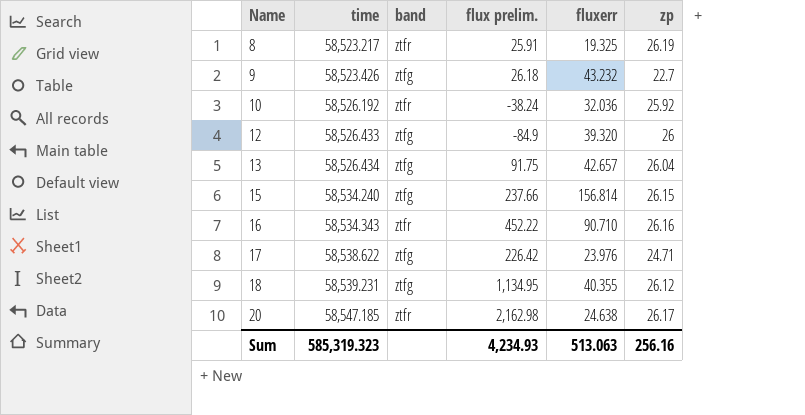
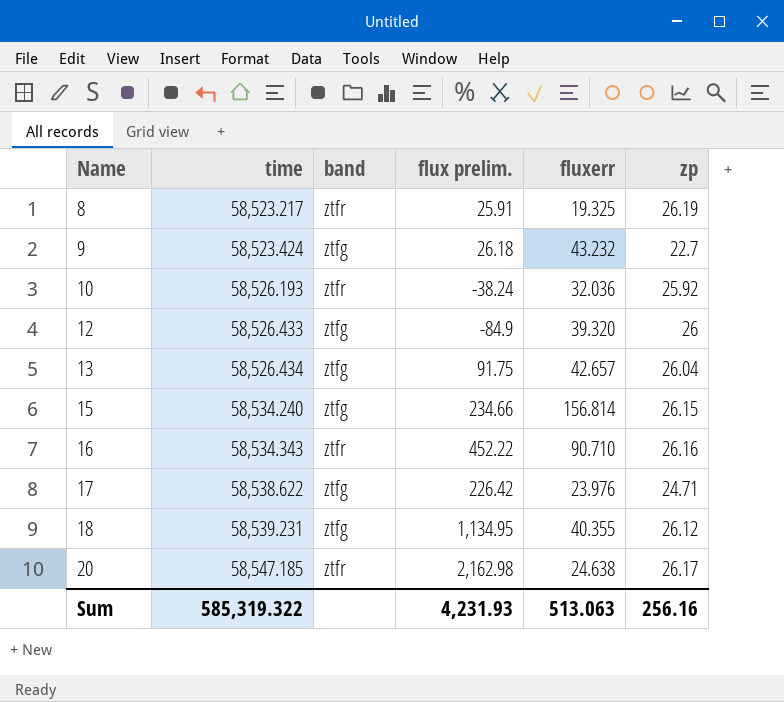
9 | time: 58,523.426 -> 58,523.424
10 | time: 58,526.192 -> 58,526.193
15 | flux prelim.: 237.66 -> 234.66
Sum | time: 585,319.323 -> 585,319.322
Sum | flux prelim.: 4,234.93 -> 4,231.93

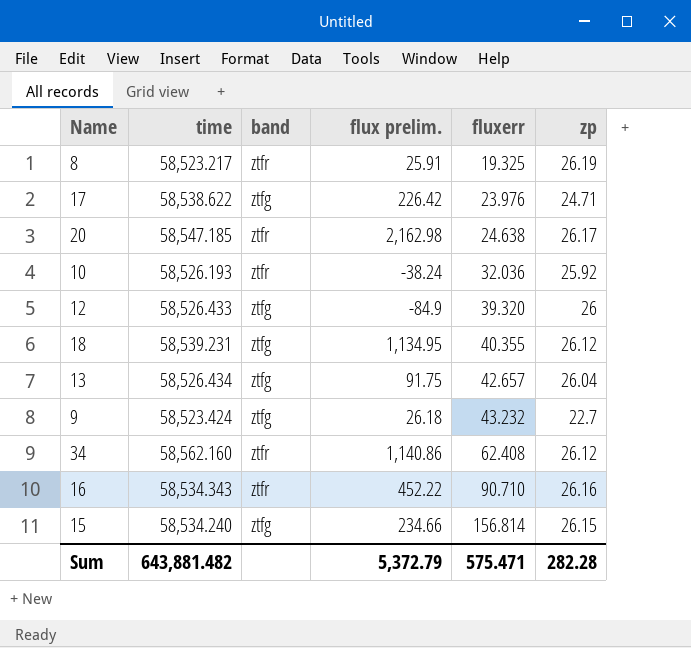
row order: Name ascending -> fluxerr ascending
row 34: none -> 58,562.160 | ztfr | 1,140.86 | 62.408 | 26.12
Sum | time: 585,319.322 -> 643,881.482
Sum | flux prelim.: 4,231.93 -> 5,372.79
Sum | fluxerr: 513.063 -> 575.471
Sum | zp: 256.16 -> 282.28

